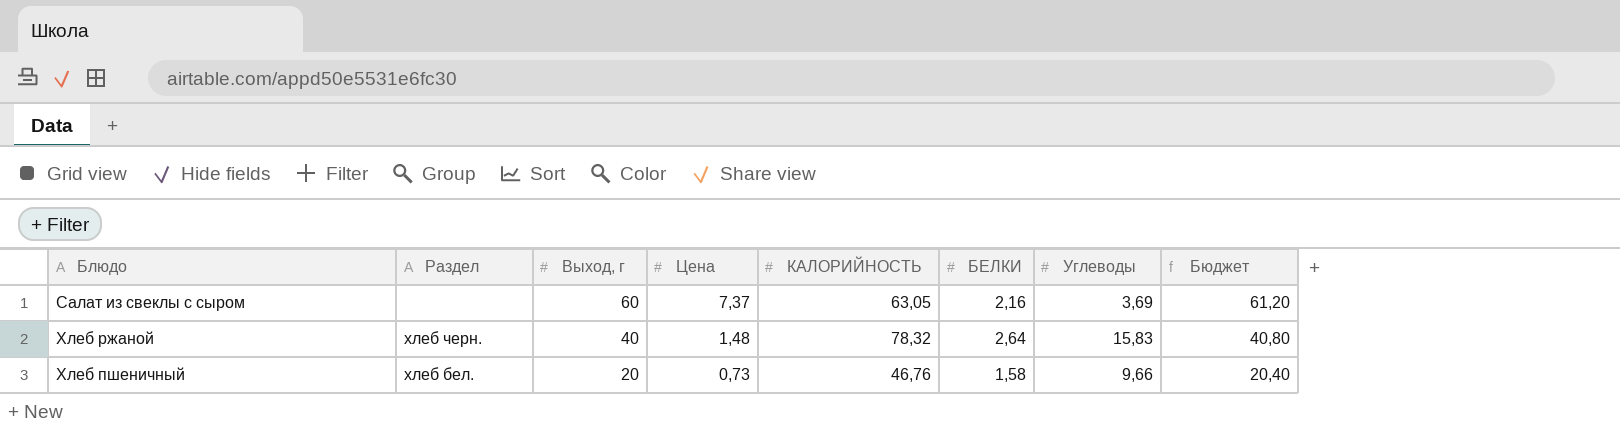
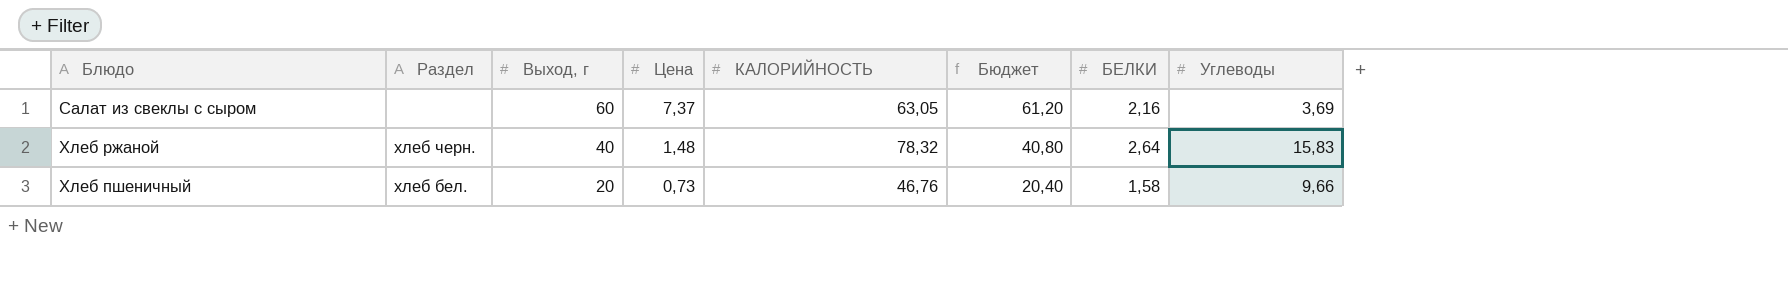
column Бюджет | position: 8 -> 6

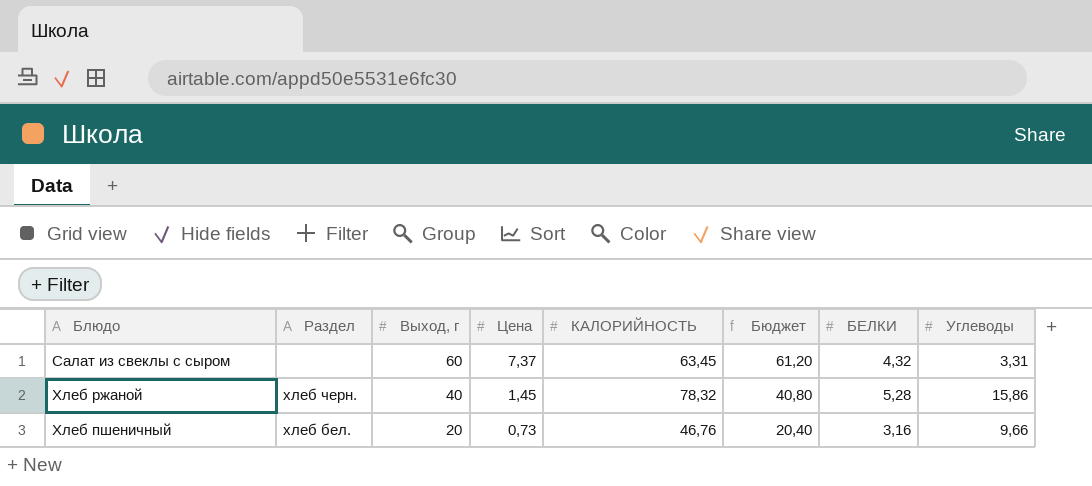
Салат из свеклы с сыром | КАЛОРИЙНОСТЬ: 63,05 -> 63,45
Салат из свеклы с сыром | БЕЛКИ: 2,16 -> 4,32
Салат из свеклы с сыром | Углеводы: 3,69 -> 3,31
Хлеб ржаной | Цена: 1,48 -> 1,45
Хлеб ржаной | БЕЛКИ: 2,64 -> 5,28
Хлеб ржаной | Углеводы: 15,83 -> 15,86
Хлеб пшеничный | БЕЛКИ: 1,58 -> 3,16

